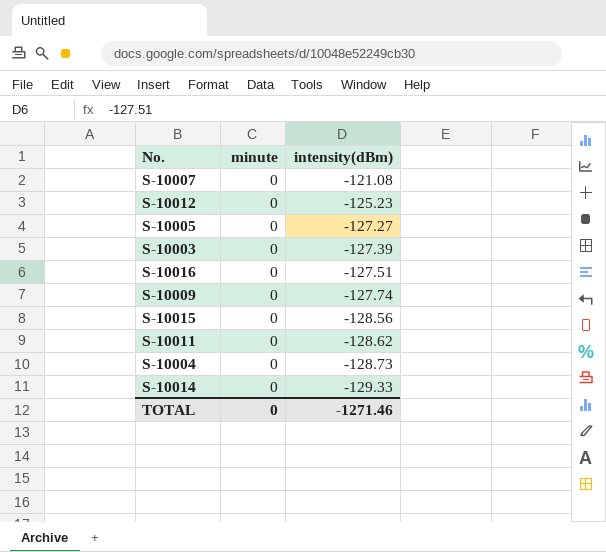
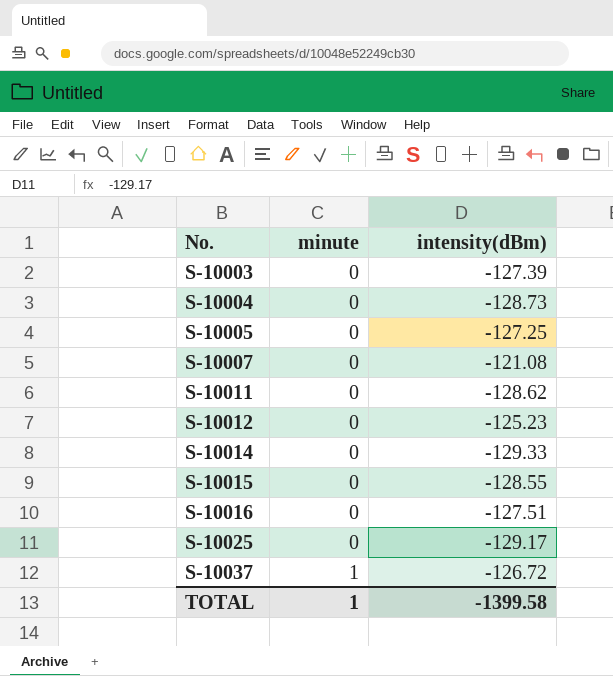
row order: intensity(dBm) descending -> No. ascending
row S-10009: 0 | -127.74 -> none
S-10005 | intensity(dBm): -127.27 -> -127.25
S-10015 | intensity(dBm): -128.56 -> -128.55
row S-10025: none -> 0 | -129.17
row S-10037: none -> 1 | -126.72
TOTAL | minute: 0 -> 1
TOTAL | intensity(dBm): -1271.46 -> -1399.58

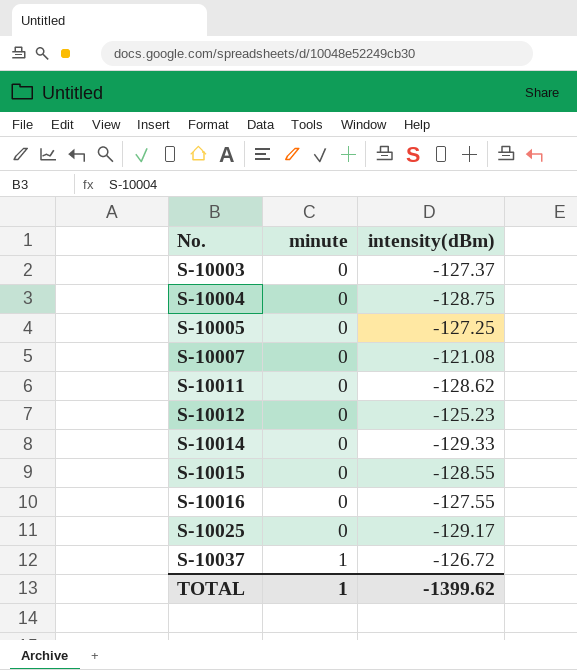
S-10003 | intensity(dBm): -127.39 -> -127.37
S-10004 | intensity(dBm): -128.73 -> -128.75
S-10016 | intensity(dBm): -127.51 -> -127.55
TOTAL | intensity(dBm): -1399.58 -> -1399.62

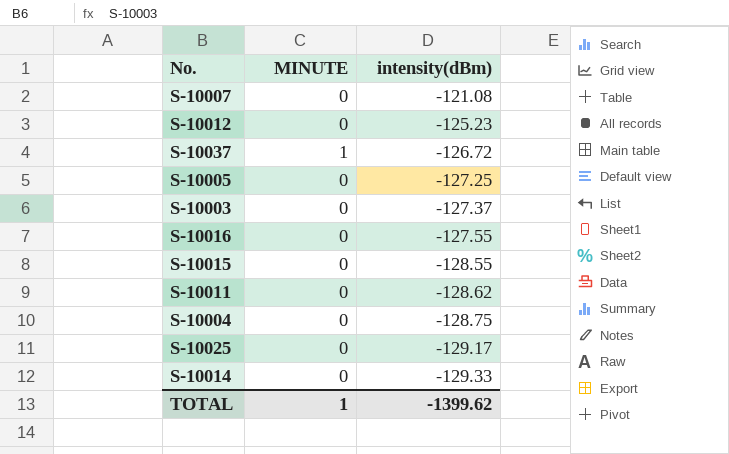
row order: No. ascending -> intensity(dBm) descending
column name: minute -> MINUTE

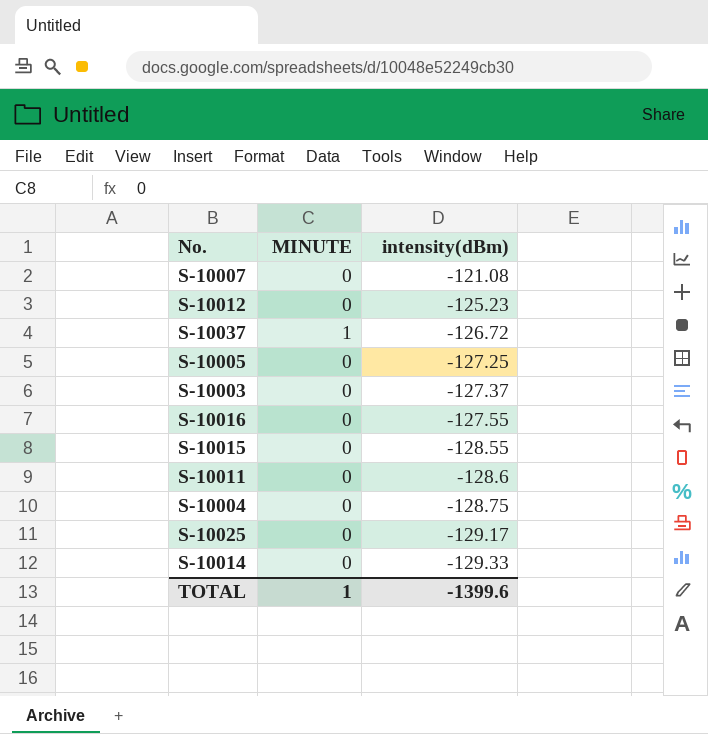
S-10011 | intensity(dBm): -128.62 -> -128.6
TOTAL | intensity(dBm): -1399.62 -> -1399.6

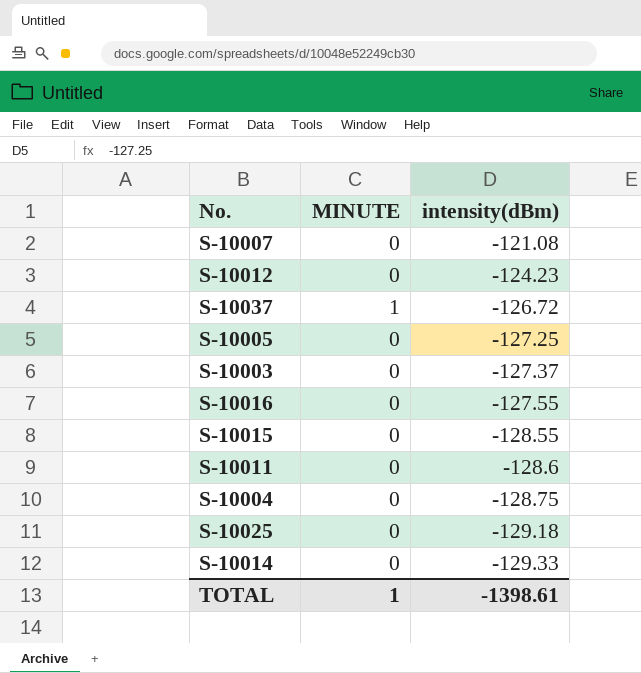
S-10012 | intensity(dBm): -125.23 -> -124.23
S-10025 | intensity(dBm): -129.17 -> -129.18
TOTAL | intensity(dBm): -1399.6 -> -1398.61

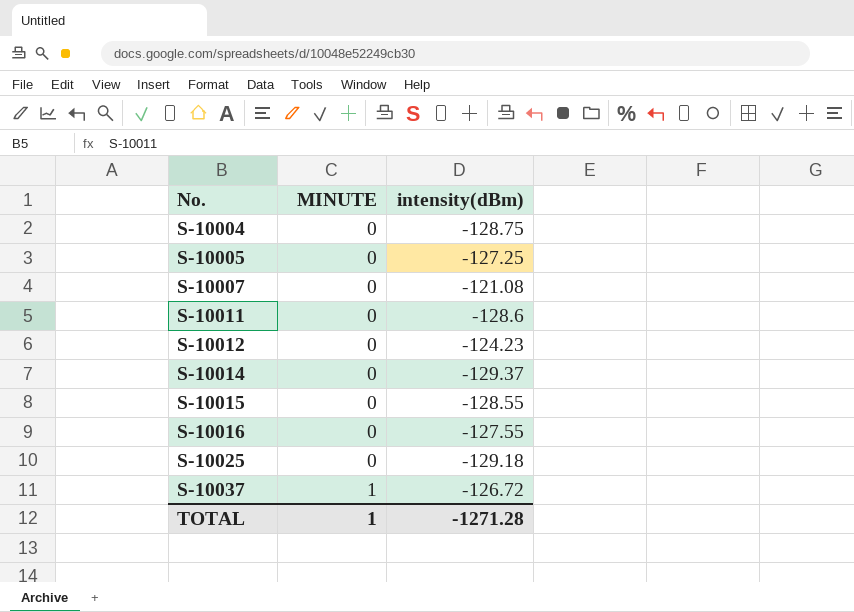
row order: intensity(dBm) descending -> No. ascending
row S-10003: 0 | -127.37 -> none
S-10014 | intensity(dBm): -129.33 -> -129.37
TOTAL | intensity(dBm): -1398.61 -> -1271.28

